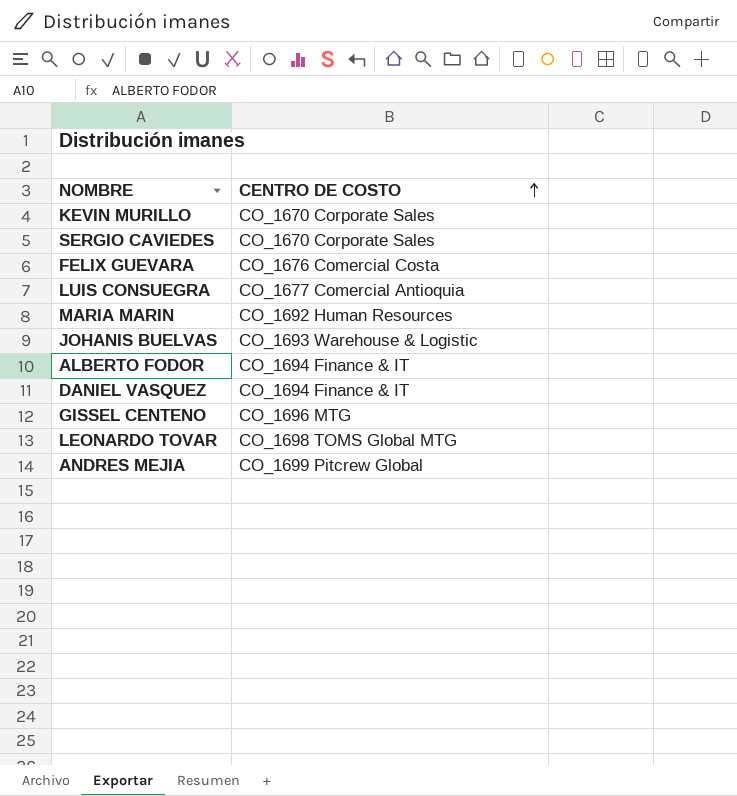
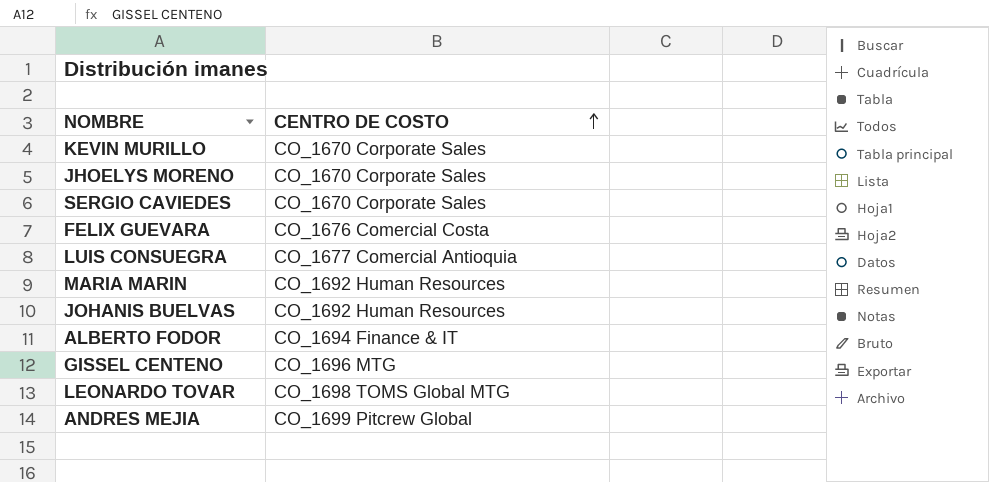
row DANIEL VASQUEZ: CO_1694 Finance & IT -> none
row JHOELYS MORENO: none -> CO_1670 Corporate Sales
JOHANIS BUELVAS | CENTRO DE COSTO: CO_1693 Warehouse & Logistic -> CO_1692 Human Resources

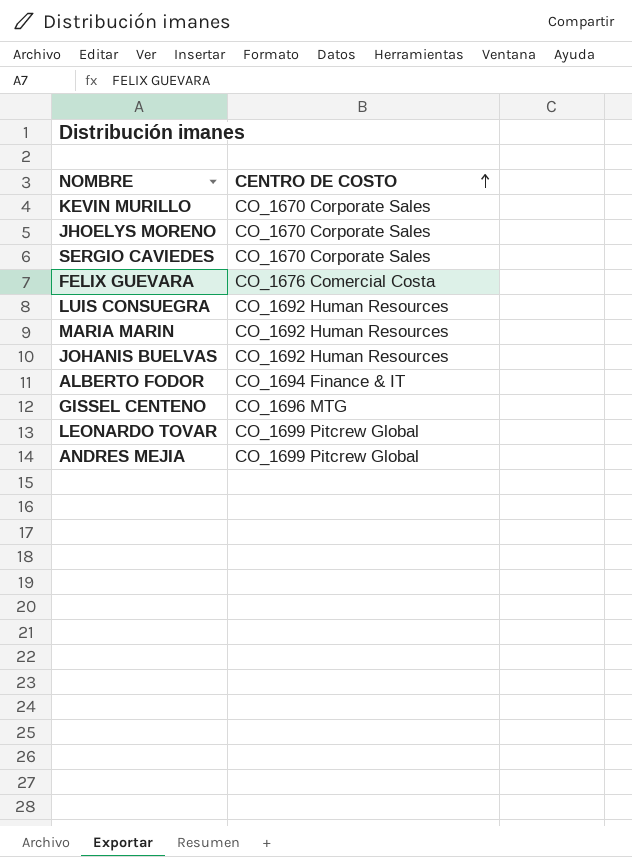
LUIS CONSUEGRA | CENTRO DE COSTO: CO_1677 Comercial Antioquia -> CO_1692 Human Resources
LEONARDO TOVAR | CENTRO DE COSTO: CO_1698 TOMS Global MTG -> CO_1699 Pitcrew Global

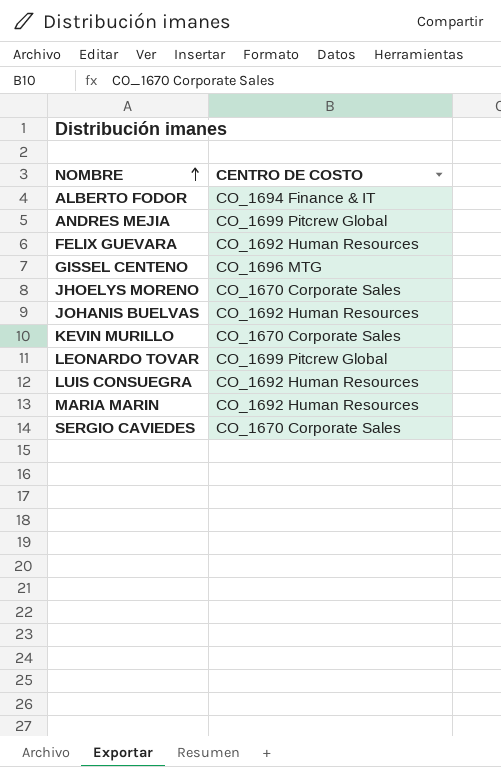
row order: CENTRO DE COSTO ascending -> NOMBRE ascending
FELIX GUEVARA | CENTRO DE COSTO: CO_1676 Comercial Costa -> CO_1692 Human Resources

